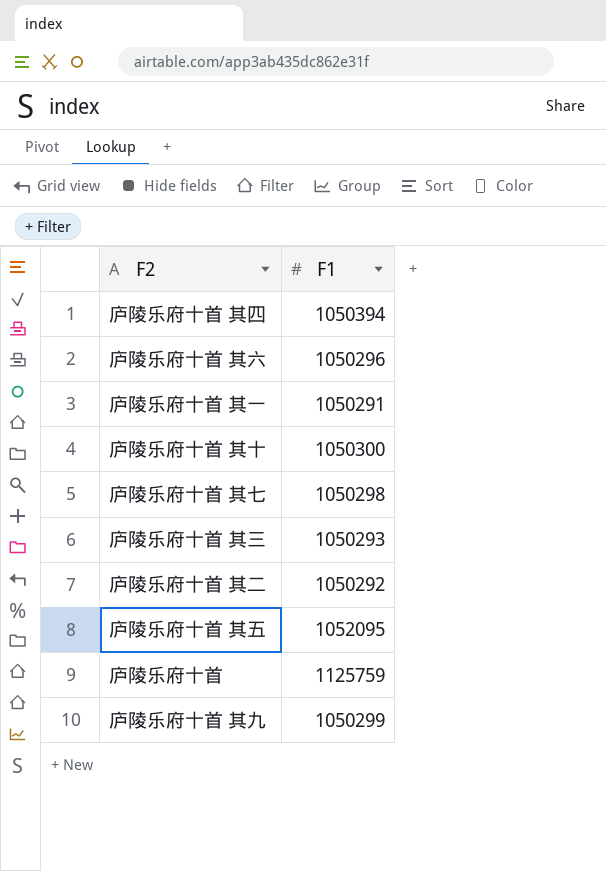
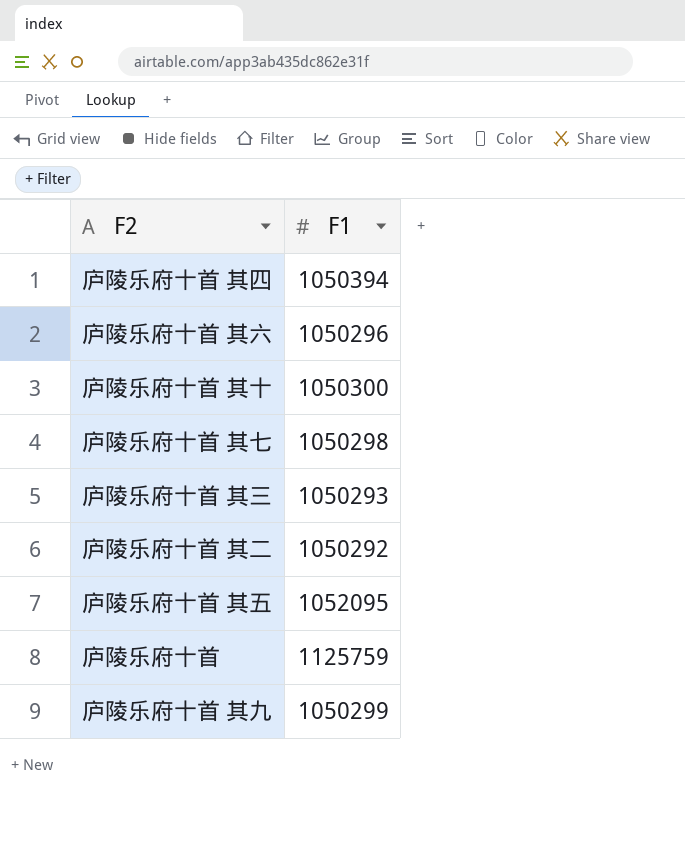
row 庐陵乐府十首 其一: 1050291 -> none

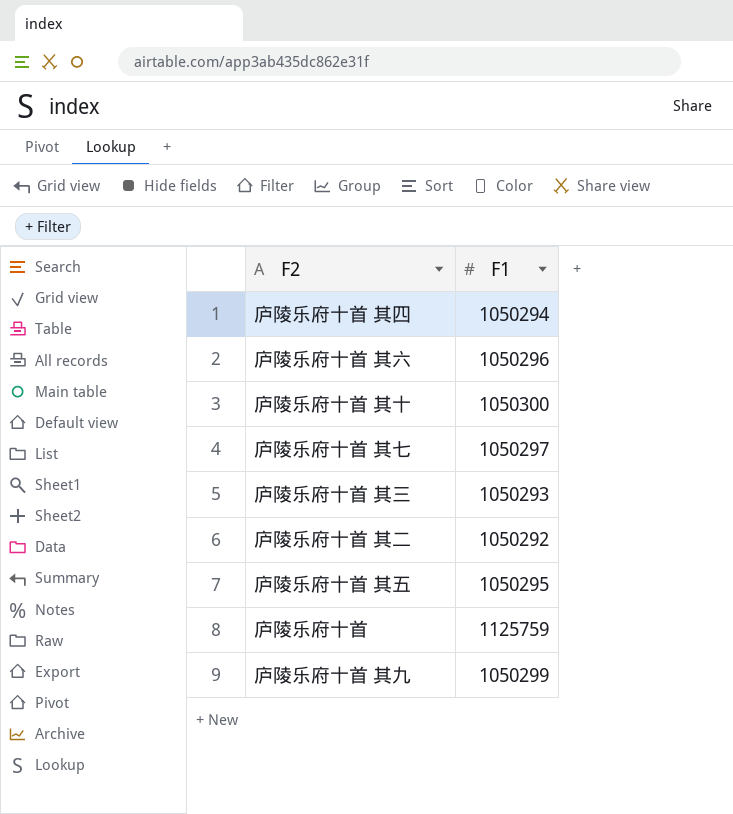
庐陵乐府十首 其四 | F1: 1050394 -> 1050294
庐陵乐府十首 其七 | F1: 1050298 -> 1050297
庐陵乐府十首 其五 | F1: 1052095 -> 1050295

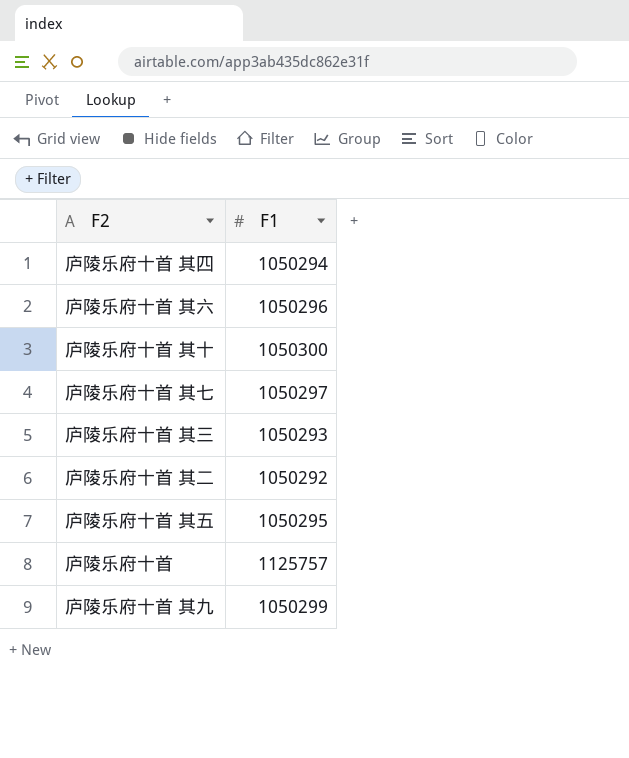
庐陵乐府十首 | F1: 1125759 -> 1125757

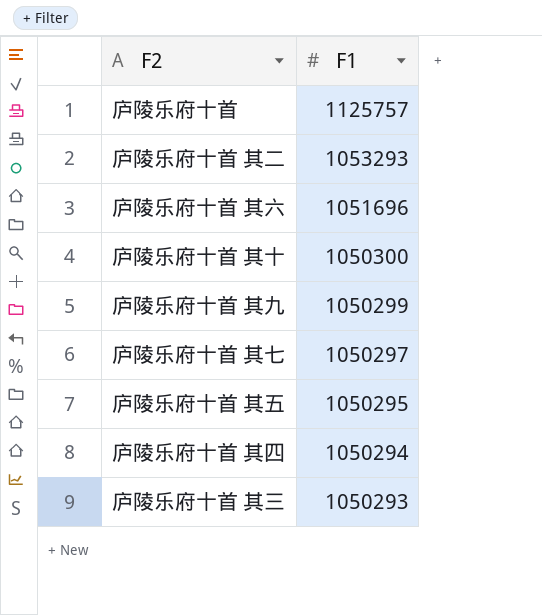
row order: none -> F1 descending
庐陵乐府十首 其二 | F1: 1050292 -> 1053293
庐陵乐府十首 其六 | F1: 1050296 -> 1051696

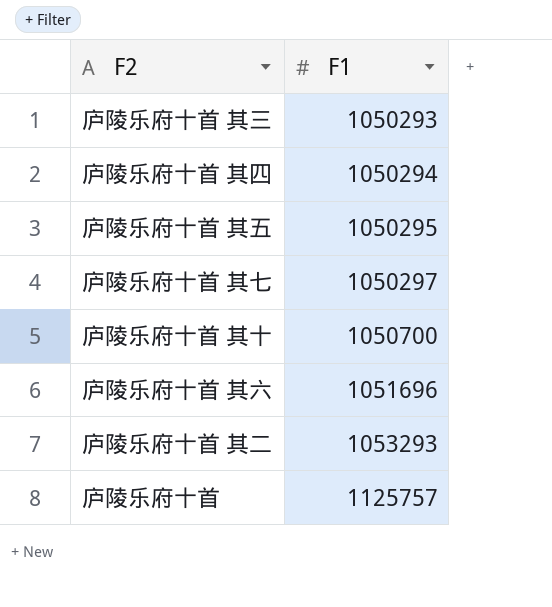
row order: F1 descending -> F1 ascending
row 庐陵乐府十首 其九: 1050299 -> none
庐陵乐府十首 其十 | F1: 1050300 -> 1050700

